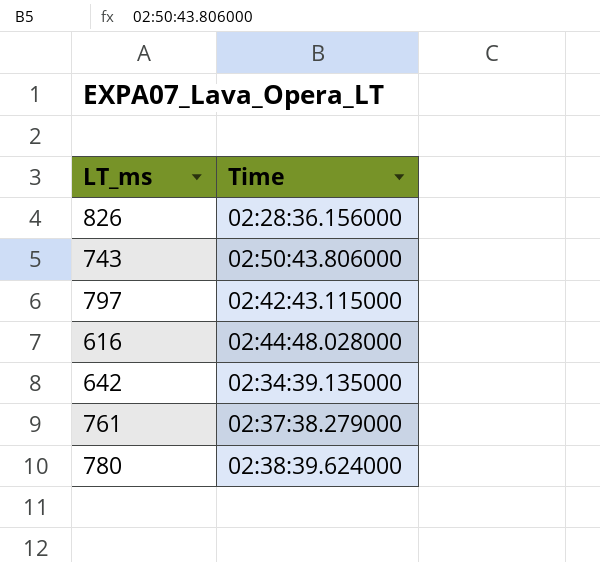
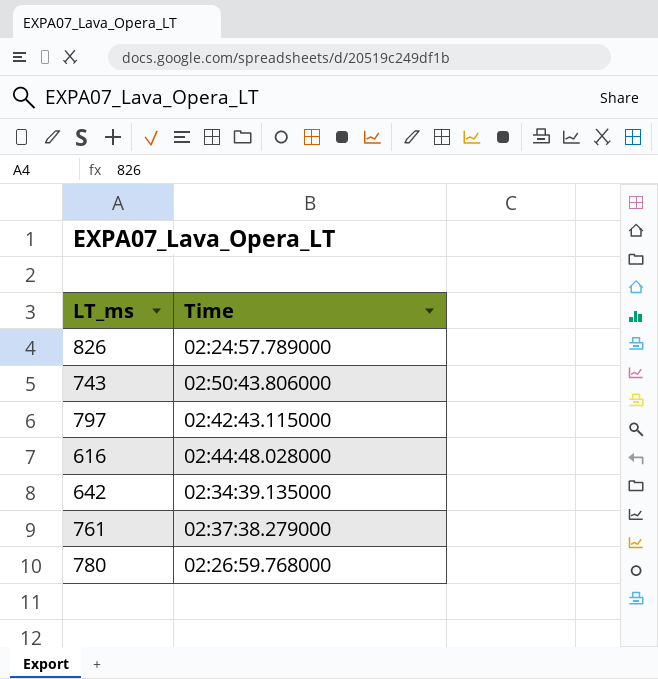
826 | Time: 02:28:36.156000 -> 02:24:57.789000
780 | Time: 02:38:39.624000 -> 02:26:59.768000

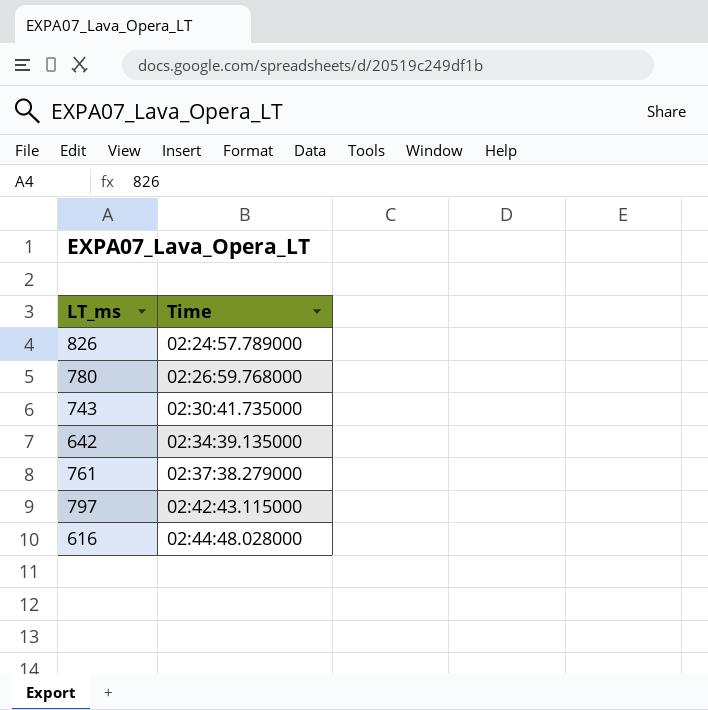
row order: none -> Time ascending
743 | Time: 02:50:43.806000 -> 02:30:41.735000

